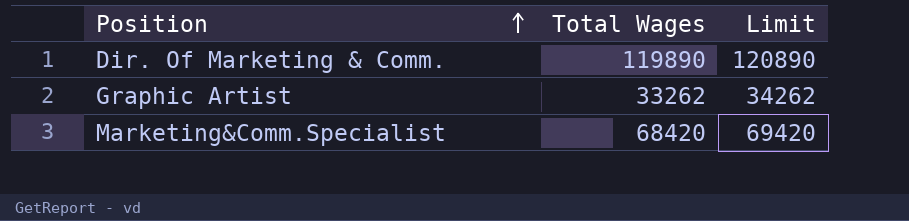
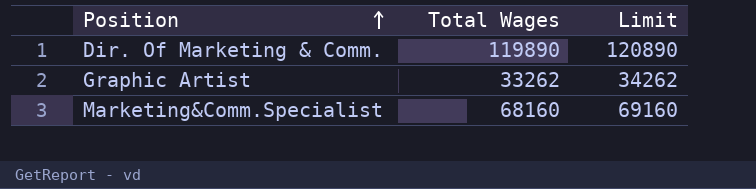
Marketing&Comm.Specialist | Total Wages: 68420 -> 68160
Marketing&Comm.Specialist | Limit: 69420 -> 69160

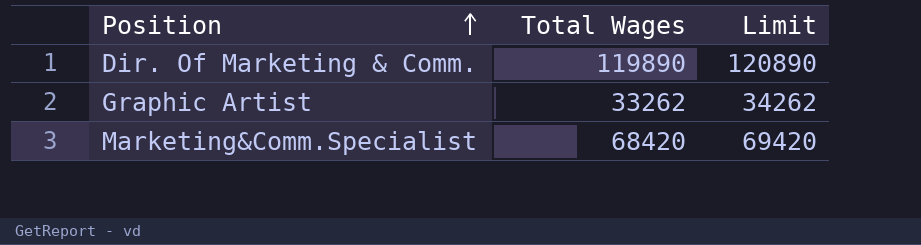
Marketing&Comm.Specialist | Total Wages: 68160 -> 68420
Marketing&Comm.Specialist | Limit: 69160 -> 69420

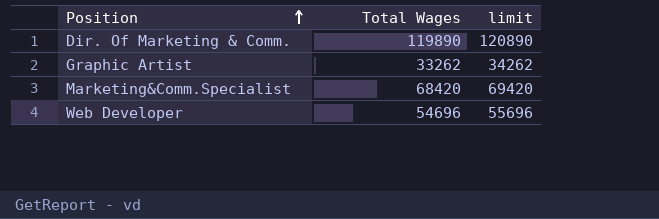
column name: Limit -> limit
row Web Developer: none -> 54696 | 55696

